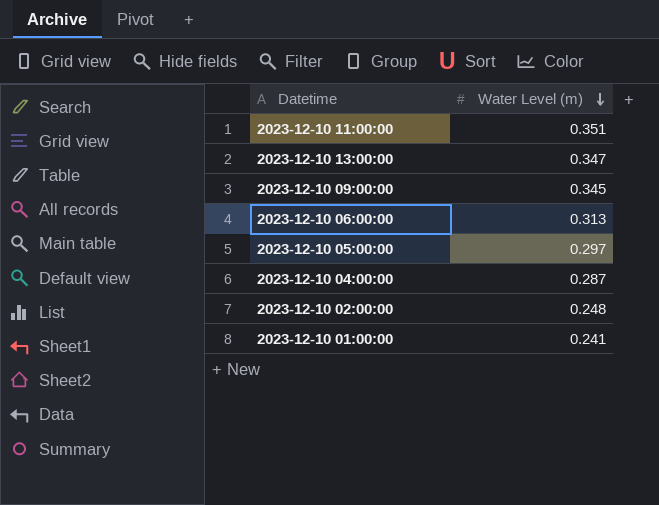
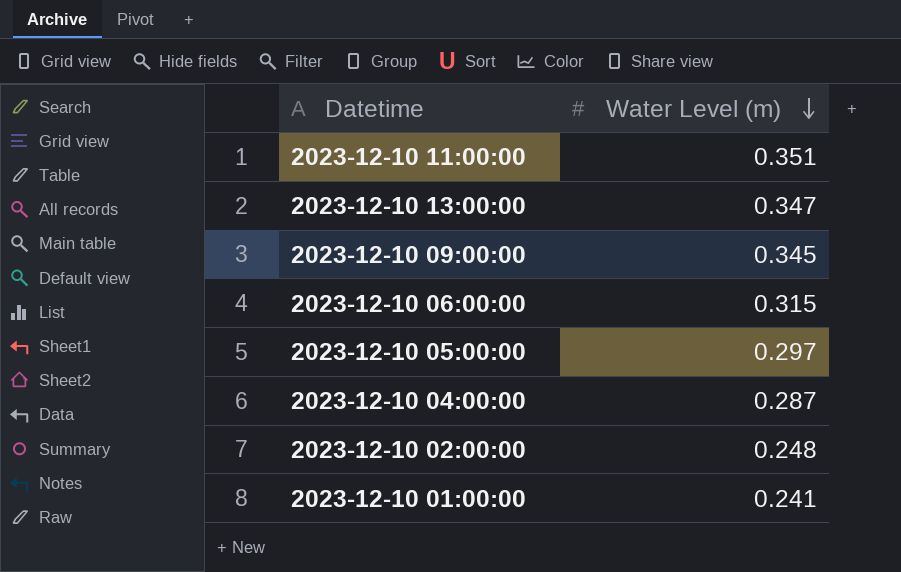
2023-12-10 06:00:00 | Water Level (m): 0.313 -> 0.315

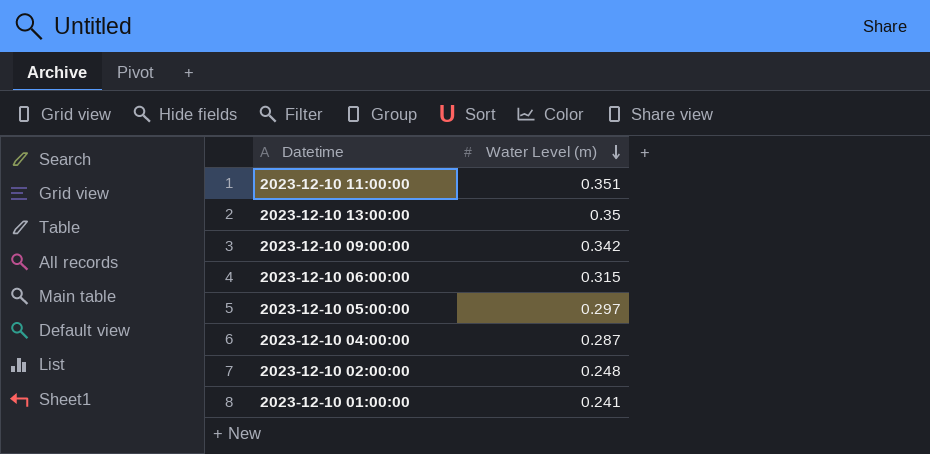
2023-12-10 13:00:00 | Water Level (m): 0.347 -> 0.35
2023-12-10 09:00:00 | Water Level (m): 0.345 -> 0.342

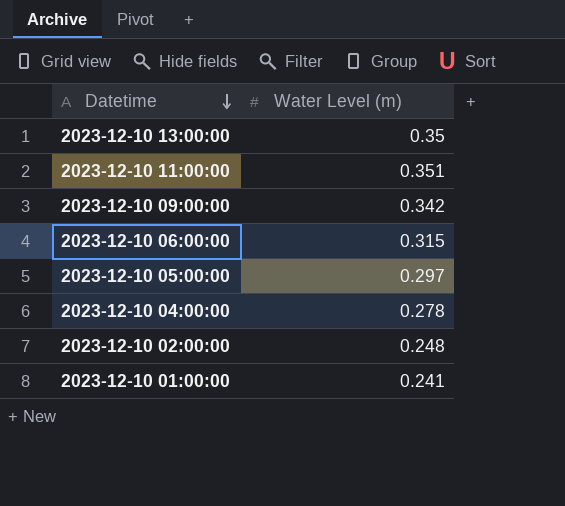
row order: Water Level (m) descending -> Datetime descending
2023-12-10 04:00:00 | Water Level (m): 0.287 -> 0.278

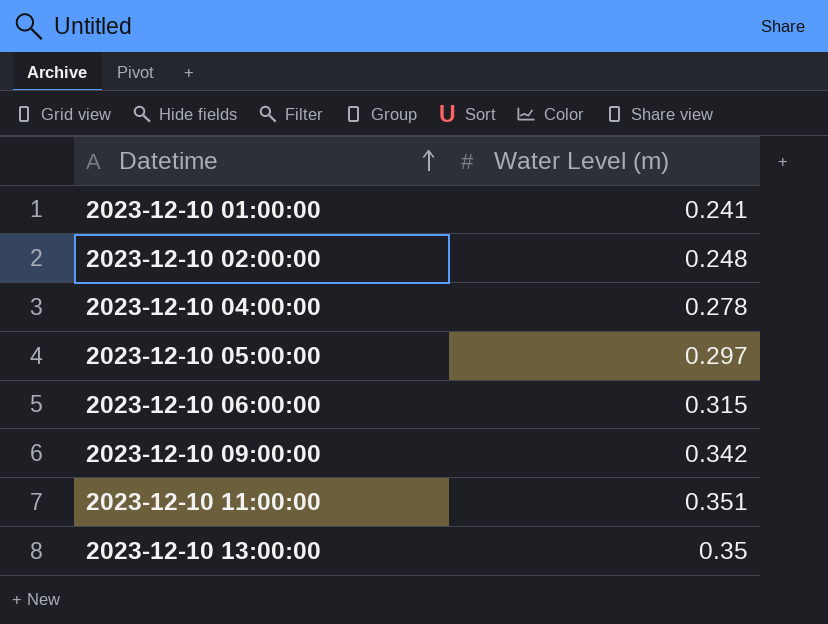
row order: Datetime descending -> Datetime ascending

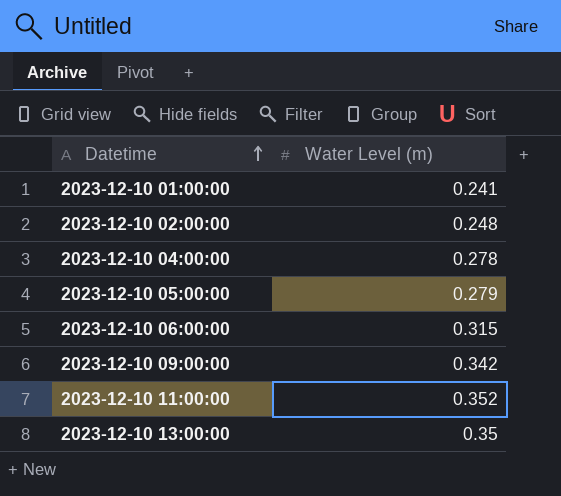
2023-12-10 05:00:00 | Water Level (m): 0.297 -> 0.279
2023-12-10 11:00:00 | Water Level (m): 0.351 -> 0.352

